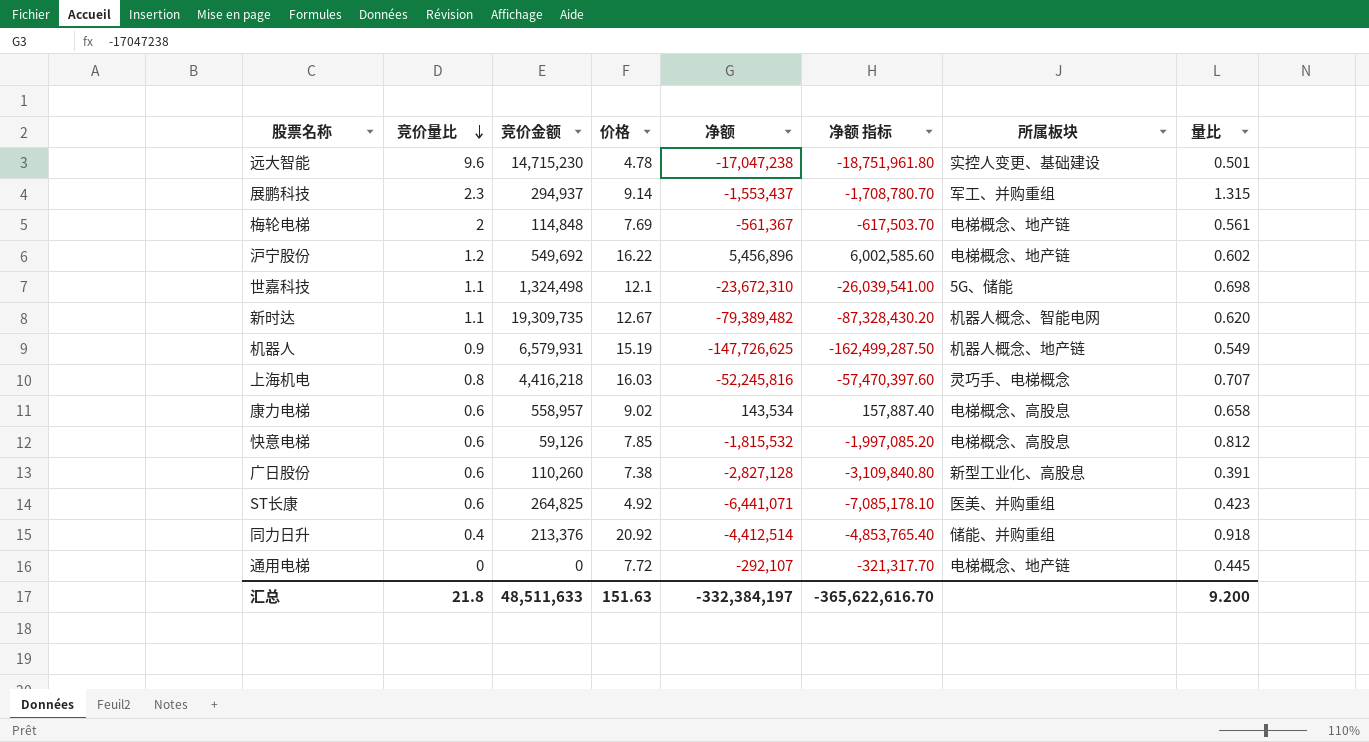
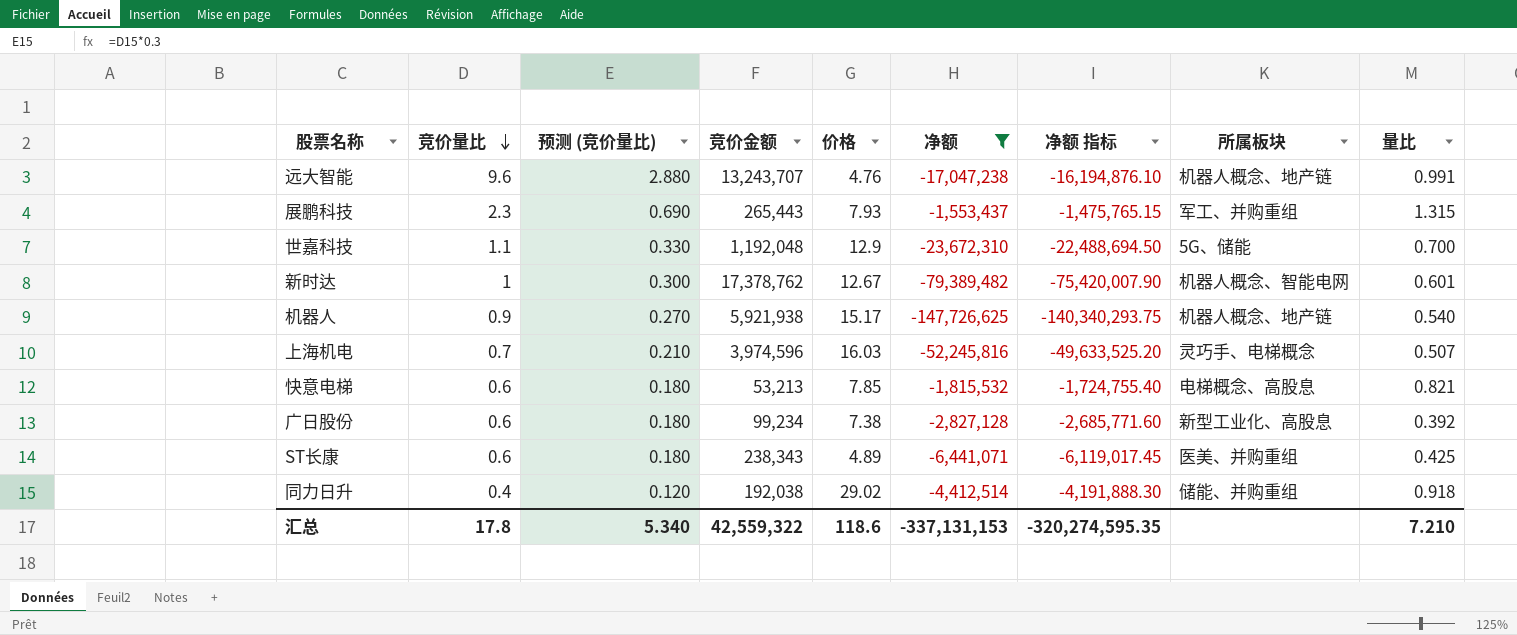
filter: none -> 净额 <= -1,553,437
column 预测 (竞价量比) | formula: none -> [竞价量比] * 0.3
column 净额 指标 | formula: [净额] * 1.1 -> [净额] * 0.95
远大智能 | 竞价金额: 14,715,230 -> 13,243,707
远大智能 | 价格: 4.78 -> 4.76
远大智能 | 所属板块: 实控人变更、基础建设 -> 机器人概念、地产链
远大智能 | 量比: 0.501 -> 0.991
展鹏科技 | 竞价金额: 294,937 -> 265,443
展鹏科技 | 价格: 9.14 -> 7.93
世嘉科技 | 竞价金额: 1,324,498 -> 1,192,048
世嘉科技 | 价格: 12.1 -> 12.9
世嘉科技 | 量比: 0.698 -> 0.700
新时达 | 竞价量比: 1.1 -> 1
新时达 | 竞价金额: 19,309,735 -> 17,378,762
新时达 | 量比: 0.620 -> 0.601
机器人 | 竞价金额: 6,579,931 -> 5,921,938
机器人 | 价格: 15.19 -> 15.17
机器人 | 量比: 0.549 -> 0.540
上海机电 | 竞价量比: 0.8 -> 0.7
上海机电 | 竞价金额: 4,416,218 -> 3,974,596
上海机电 | 量比: 0.707 -> 0.507
快意电梯 | 竞价金额: 59,126 -> 53,213
快意电梯 | 量比: 0.812 -> 0.821
广日股份 | 竞价金额: 110,260 -> 99,234
广日股份 | 量比: 0.391 -> 0.392
ST长康 | 竞价金额: 264,825 -> 238,343
ST长康 | 价格: 4.92 -> 4.89
ST长康 | 量比: 0.423 -> 0.425
同力日升 | 竞价金额: 213,376 -> 192,038
同力日升 | 价格: 20.92 -> 29.02
汇总 | 竞价量比: 21.8 -> 17.8
汇总 | 竞价金额: 48,511,633 -> 42,559,322
汇总 | 价格: 151.63 -> 118.6
汇总 | 净额: -332,384,197 -> -337,131,153
汇总 | 净额 指标: -365,622,616.70 -> -320,274,595.35
汇总 | 量比: 9.200 -> 7.210

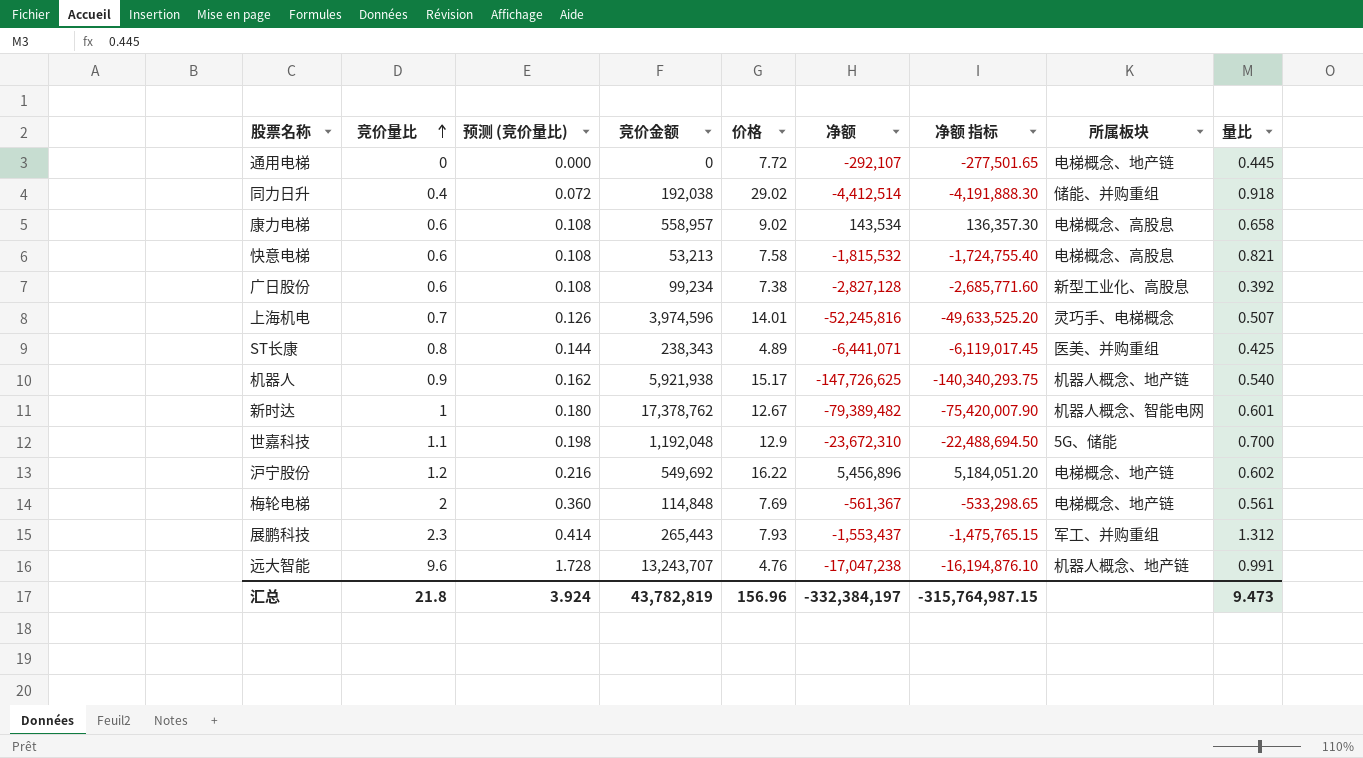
filter: 净额 <= -1,553,437 -> none
row order: 竞价量比 descending -> 竞价量比 ascending
column 预测 (竞价量比) | formula: [竞价量比] * 0.3 -> [竞价量比] * 0.18
快意电梯 | 价格: 7.85 -> 7.58
上海机电 | 价格: 16.03 -> 14.01
ST长康 | 竞价量比: 0.6 -> 0.8
展鹏科技 | 量比: 1.315 -> 1.312
汇总 | 竞价量比: 17.8 -> 21.8
汇总 | 预测 (竞价量比): 5.340 -> 3.924
汇总 | 竞价金额: 42,559,322 -> 43,782,819
汇总 | 价格: 118.6 -> 156.96
汇总 | 净额: -337,131,153 -> -332,384,197
汇总 | 净额 指标: -320,274,595.35 -> -315,764,987.15
汇总 | 量比: 7.210 -> 9.473

